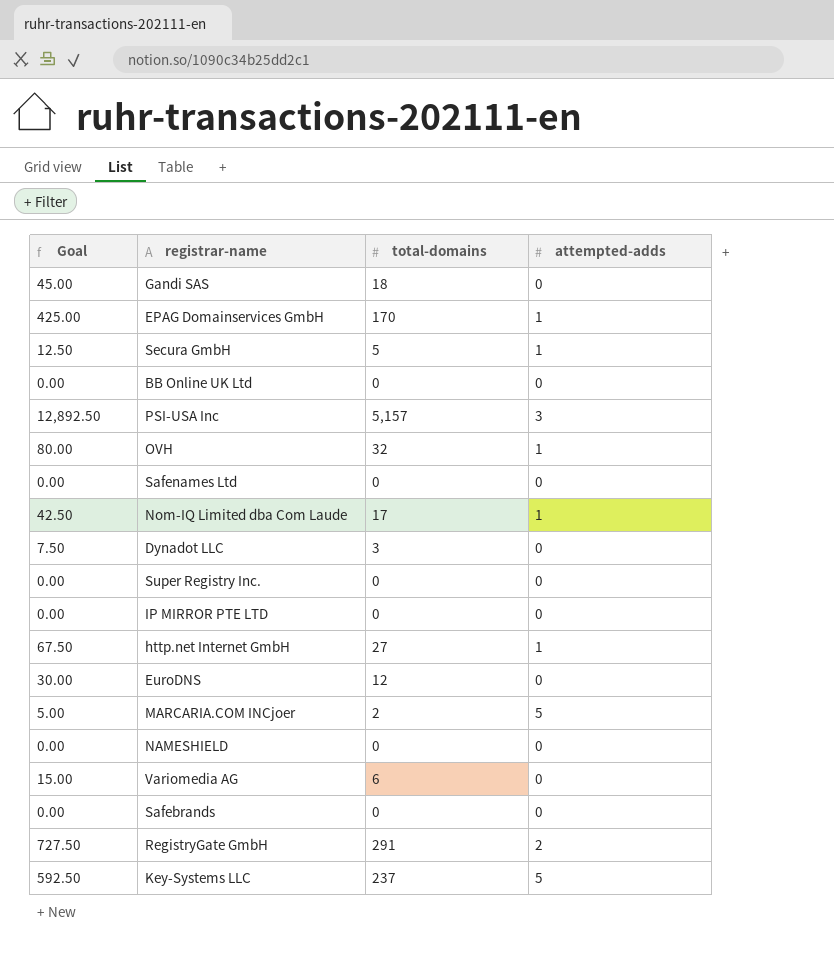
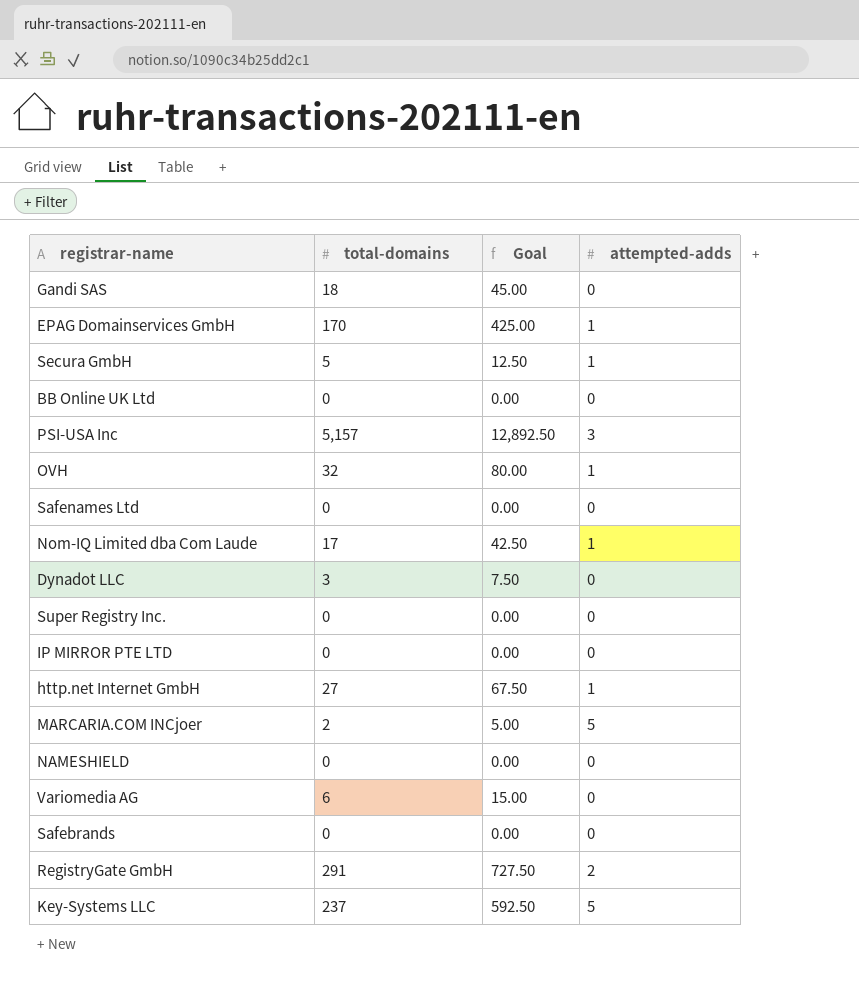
column Goal | position: 1 -> 3
row EuroDNS: 30.00 | 12 | 0 -> none

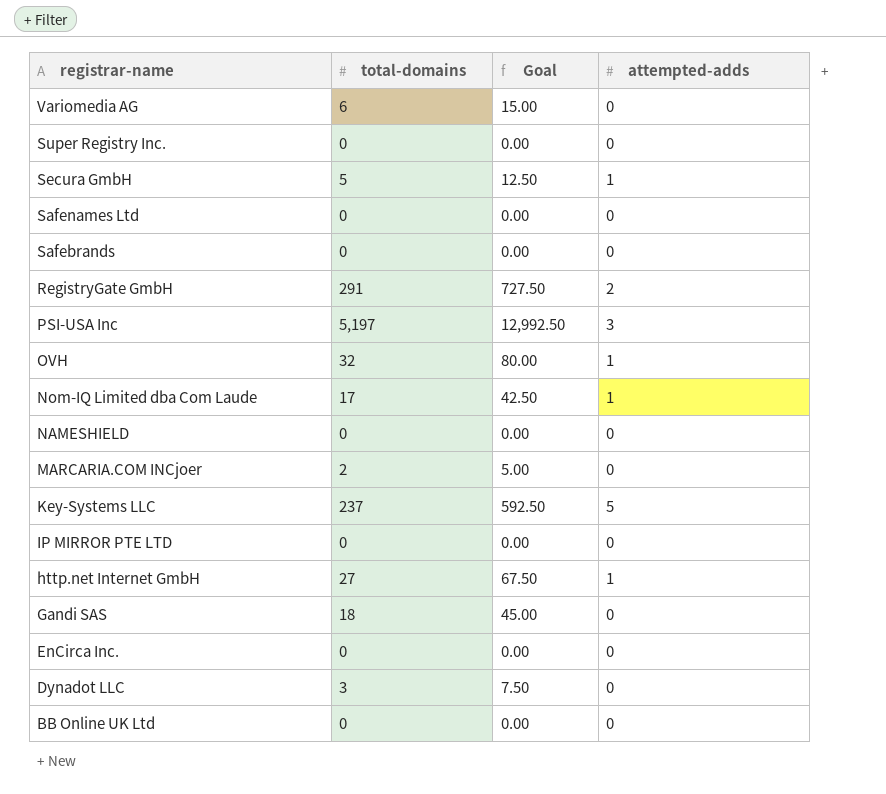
row order: none -> registrar-name descending
row EPAG Domainservices GmbH: 170 | 425.00 | 1 -> none
PSI-USA Inc | total-domains: 5,157 -> 5,197
PSI-USA Inc | Goal: 12,892.50 -> 12,992.50
MARCARIA.COM INCjoer | attempted-adds: 5 -> 0
row EnCirca Inc.: none -> 0 | 0.00 | 0

